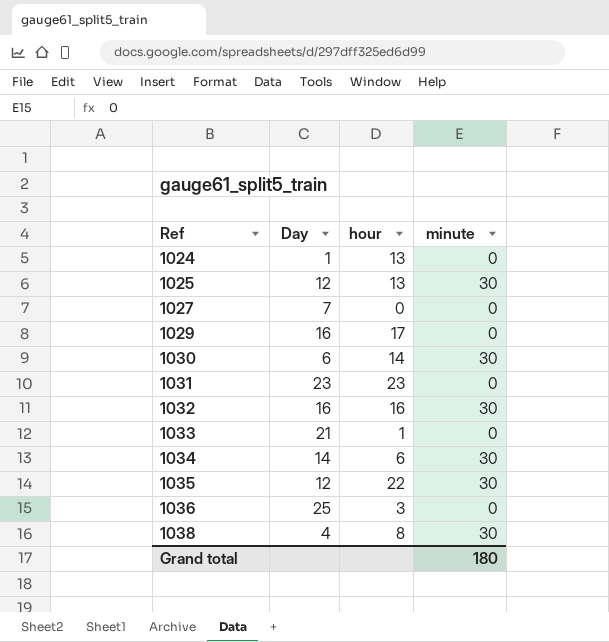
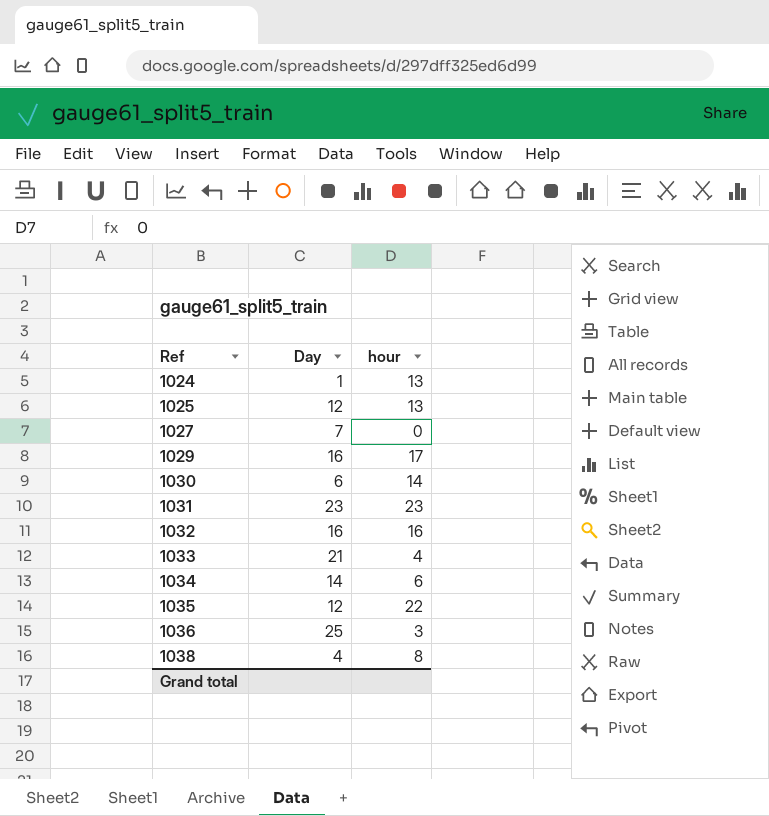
column minute | position: 4 -> none
1033 | hour: 1 -> 4

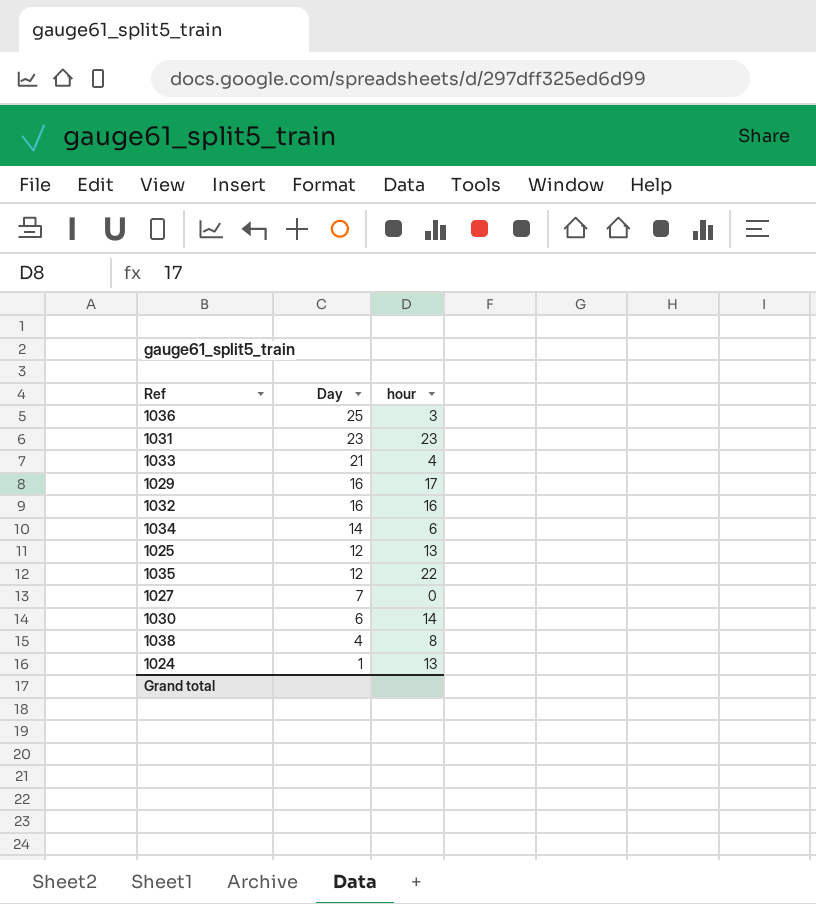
row order: Ref ascending -> Day descending

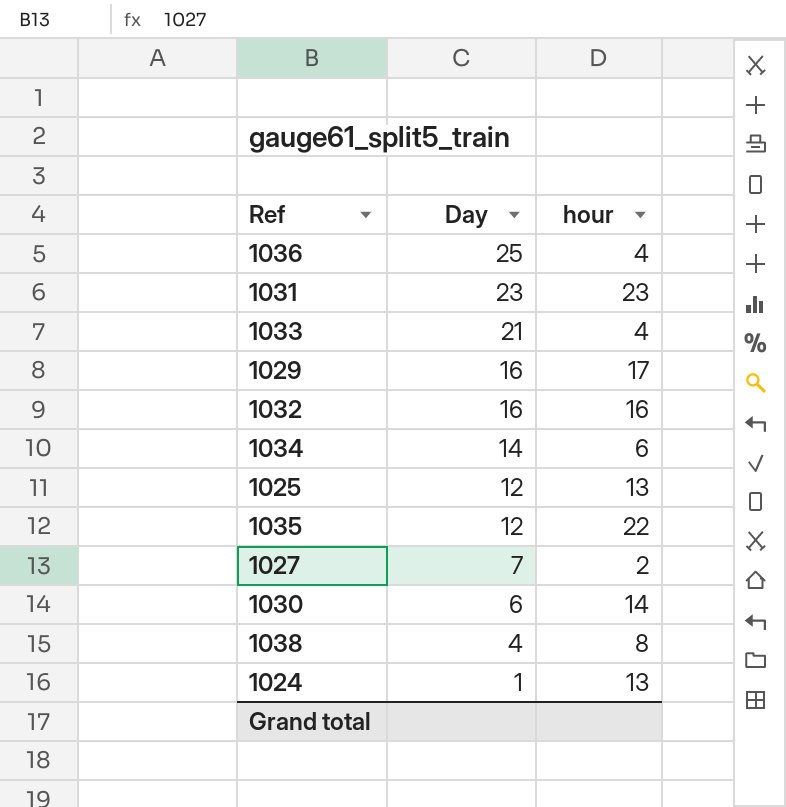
1036 | hour: 3 -> 4
1027 | hour: 0 -> 2

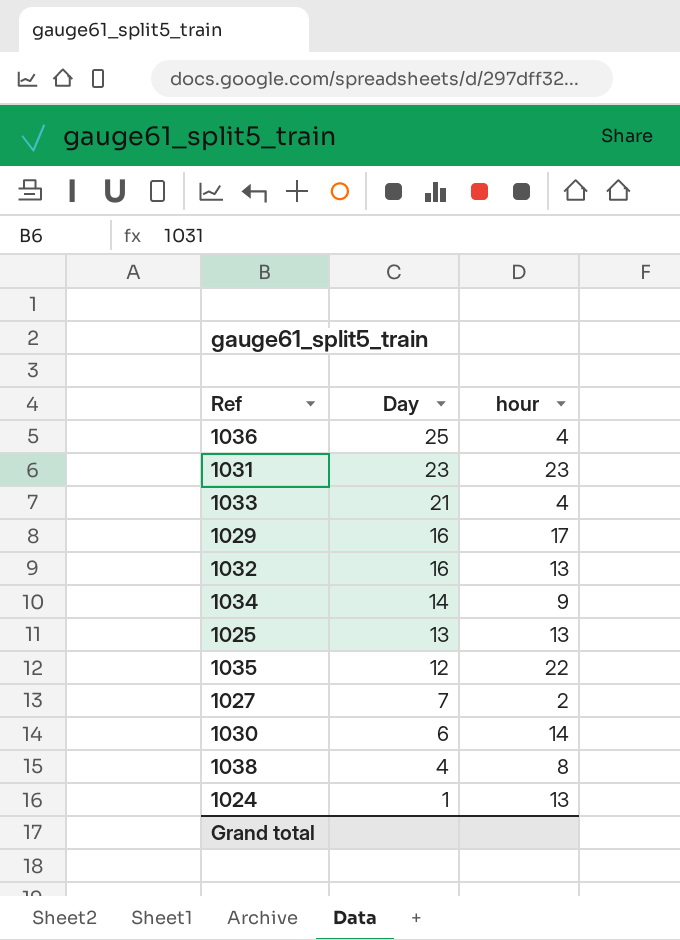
1032 | hour: 16 -> 13
1034 | hour: 6 -> 9
1025 | Day: 12 -> 13

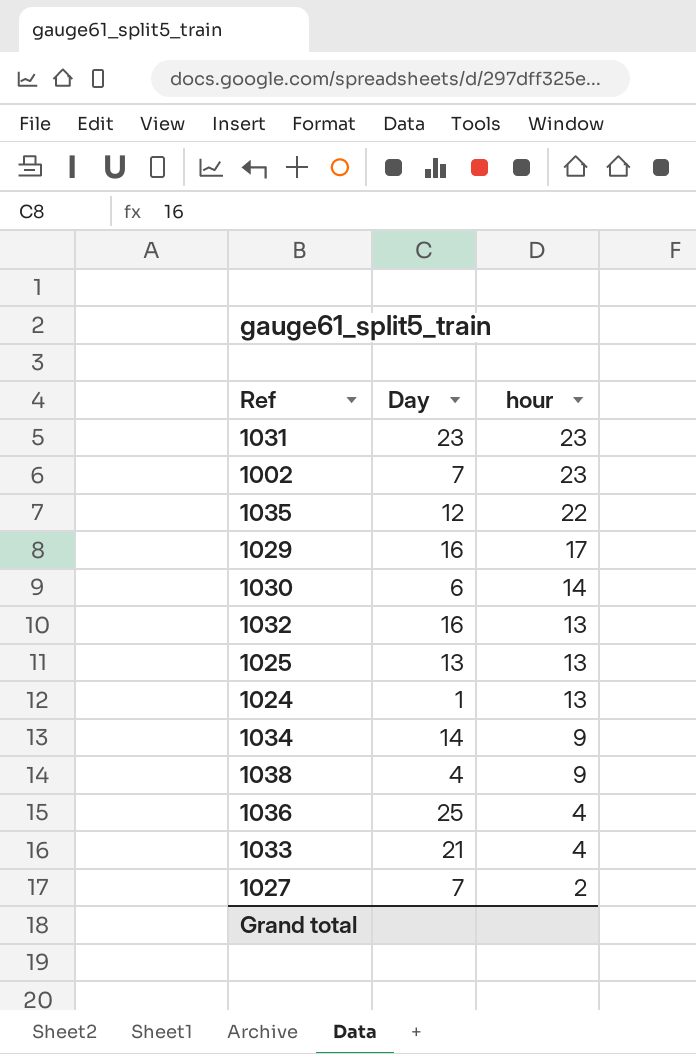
row order: Day descending -> hour descending
row 1002: none -> 7 | 23
1038 | hour: 8 -> 9

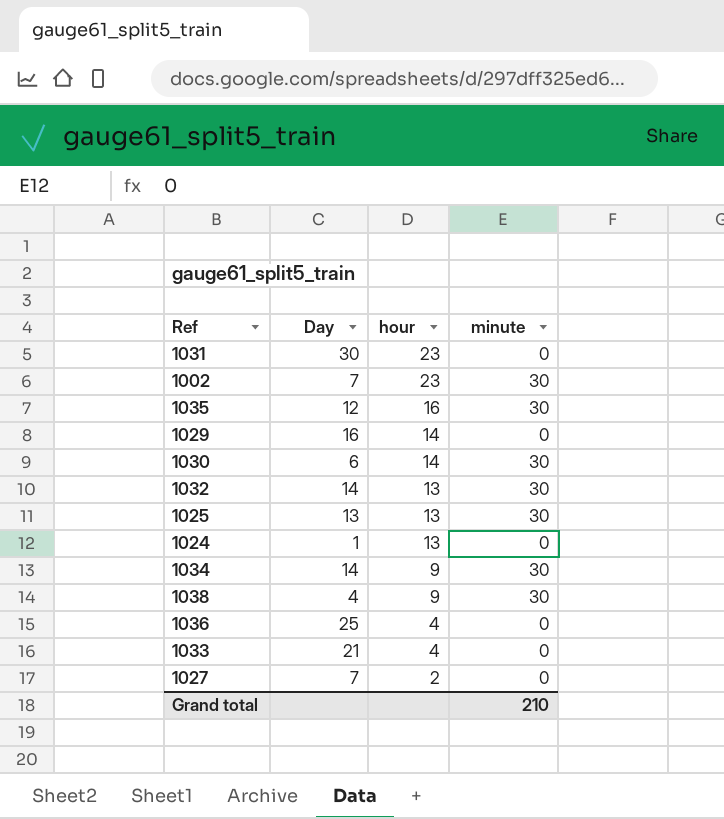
column minute | position: none -> 4
1031 | Day: 23 -> 30
1035 | hour: 22 -> 16
1029 | hour: 17 -> 14
1032 | Day: 16 -> 14

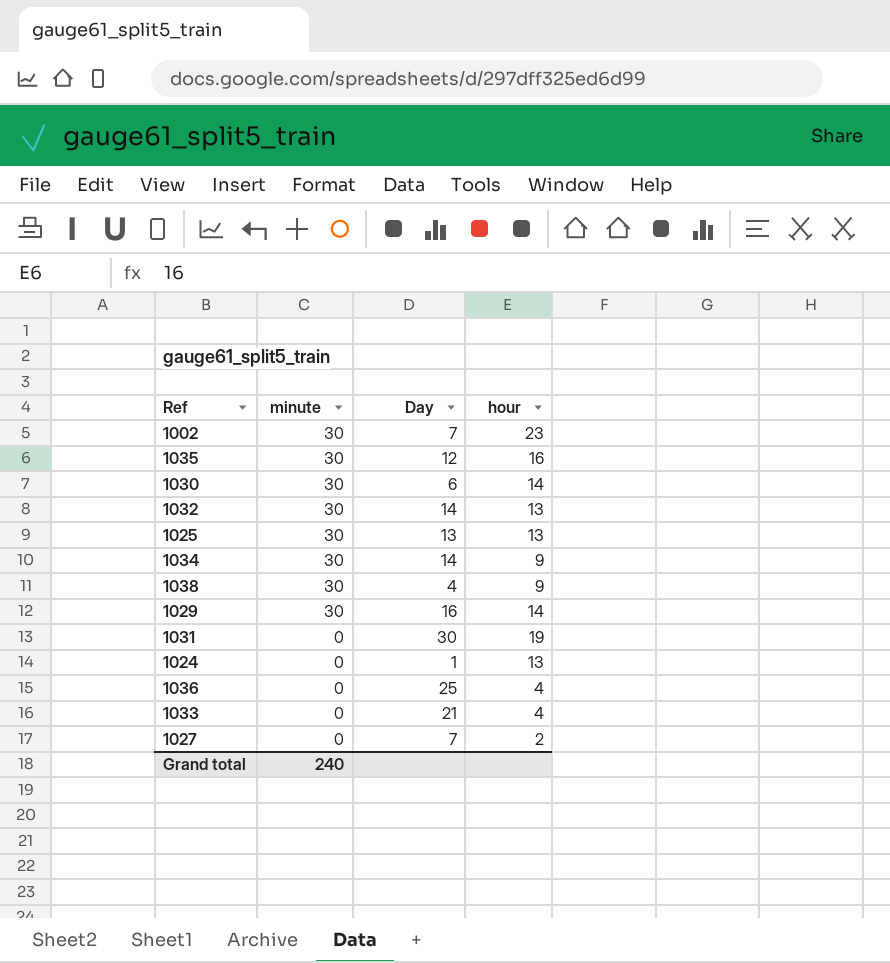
row order: hour descending -> minute descending
column minute | position: 4 -> 2
1029 | minute: 0 -> 30
1031 | hour: 23 -> 19
Grand total | minute: 210 -> 240

